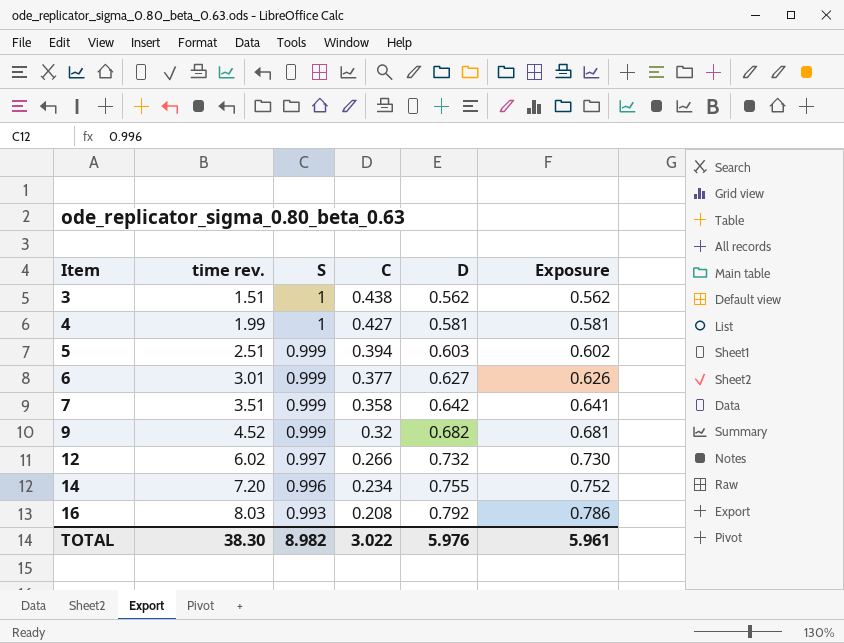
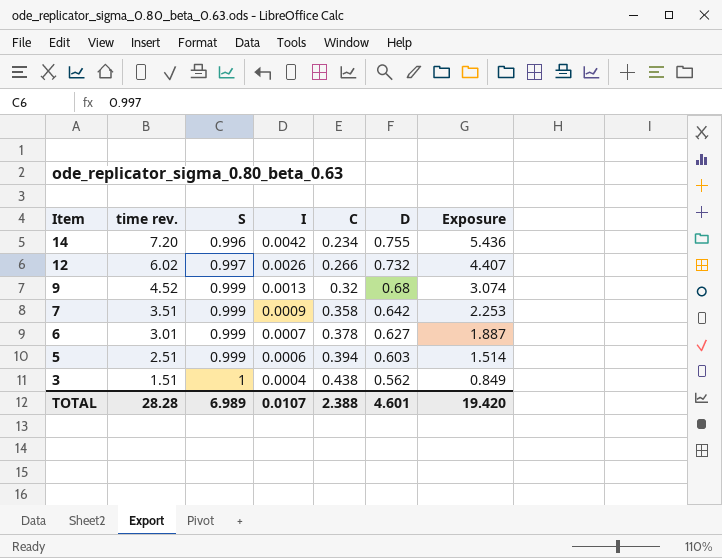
row order: Item ascending -> Item descending
column I | position: none -> 4
column Exposure | formula: [S] * [D] -> [time rev.] * [D]
row 4: 1.99 | 1 | 0.427 | 0.581 | 0.581 -> none
row 16: 8.03 | 0.993 | 0.208 | 0.792 | 0.786 -> none
9 | D: 0.682 -> 0.68
6 | C: 0.377 -> 0.378
TOTAL | time rev.: 38.30 -> 28.28
TOTAL | S: 8.982 -> 6.989
TOTAL | C: 3.022 -> 2.388
TOTAL | D: 5.976 -> 4.601
TOTAL | Exposure: 5.961 -> 19.420

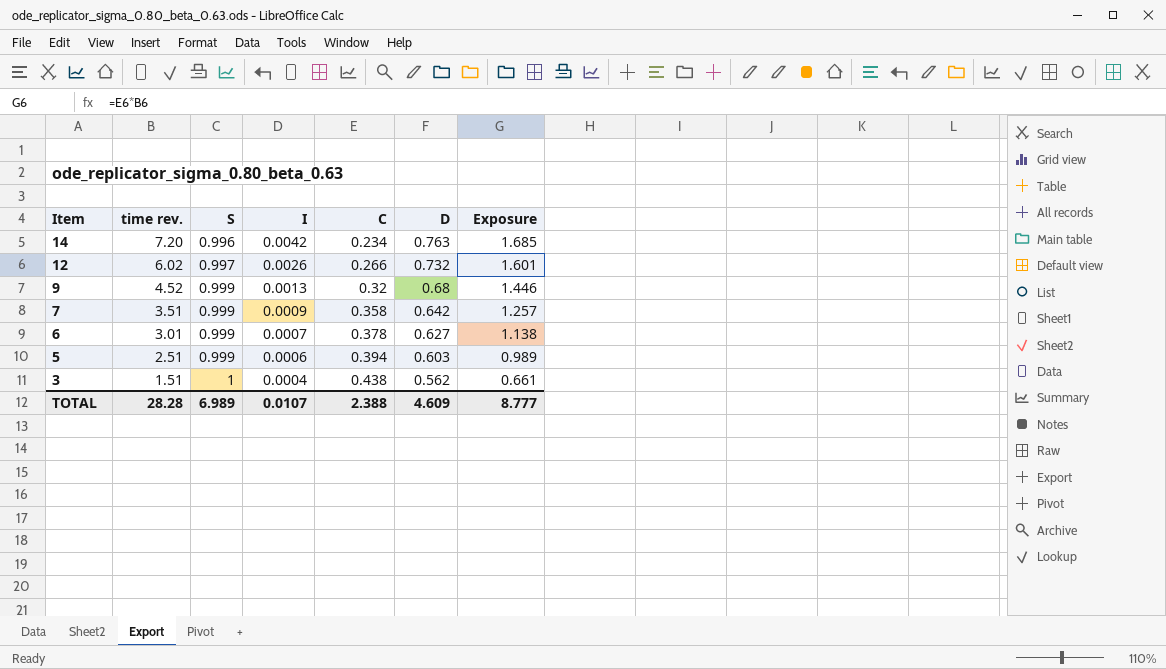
column Exposure | formula: [time rev.] * [D] -> [time rev.] * [C]
14 | D: 0.755 -> 0.763
TOTAL | D: 4.601 -> 4.609
TOTAL | Exposure: 19.420 -> 8.777

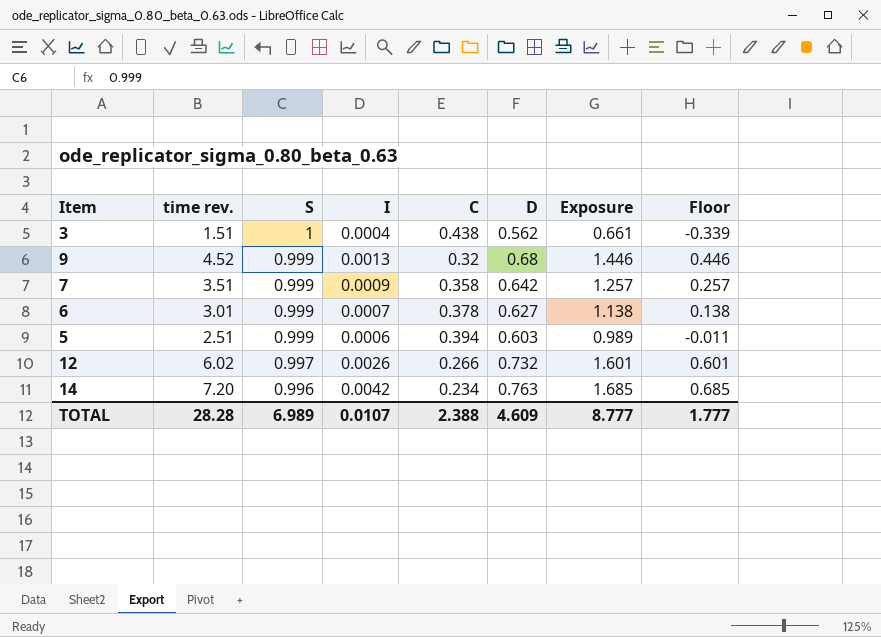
row order: Item descending -> S descending
column Floor | formula: none -> [Exposure] - 1

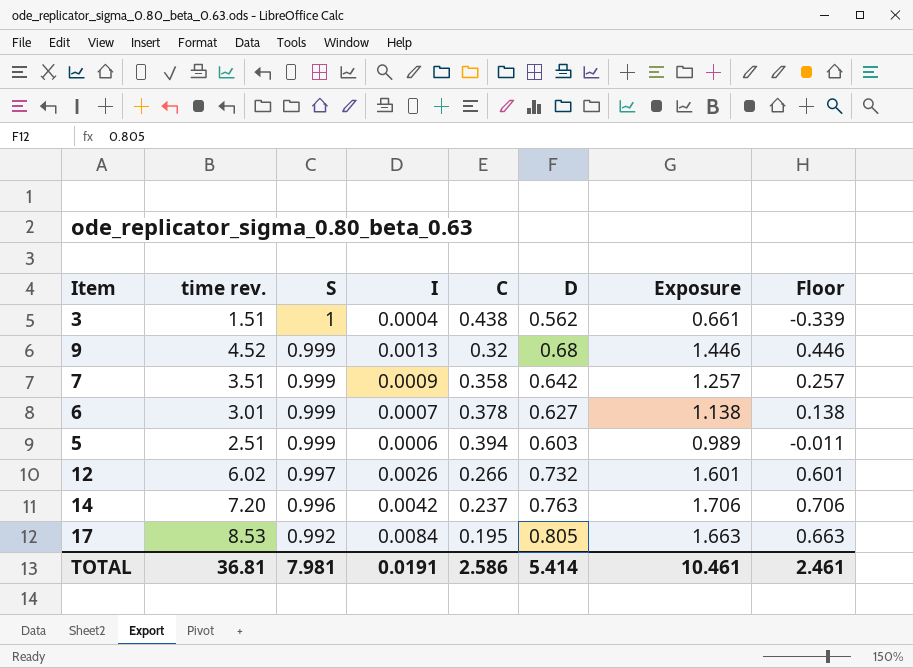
14 | C: 0.234 -> 0.237
14 | Exposure: 1.685 -> 1.706
14 | Floor: 0.685 -> 0.706
row 17: none -> 8.53 | 0.992 | 0.0084 | 0.195 | 0.805 | 1.663 | 0.663
TOTAL | time rev.: 28.28 -> 36.81
TOTAL | S: 6.989 -> 7.981
TOTAL | I: 0.0107 -> 0.0191
TOTAL | C: 2.388 -> 2.586
TOTAL | D: 4.609 -> 5.414
TOTAL | Exposure: 8.777 -> 10.461
TOTAL | Floor: 1.777 -> 2.461

